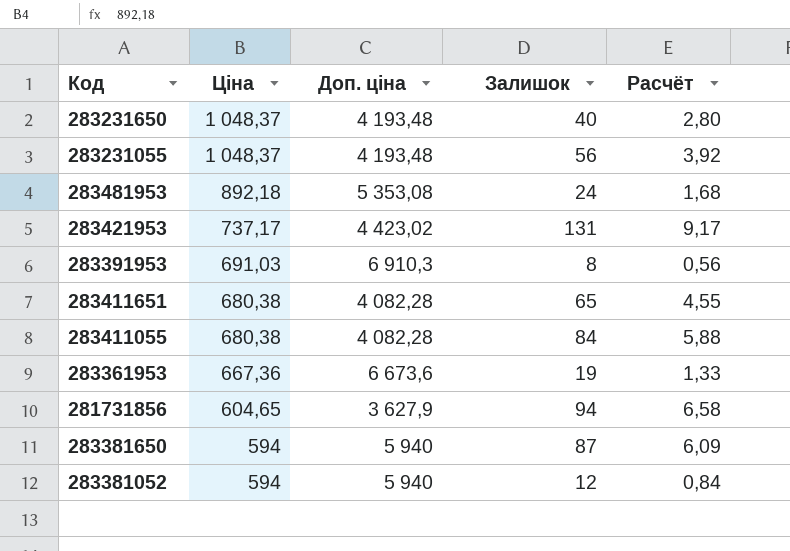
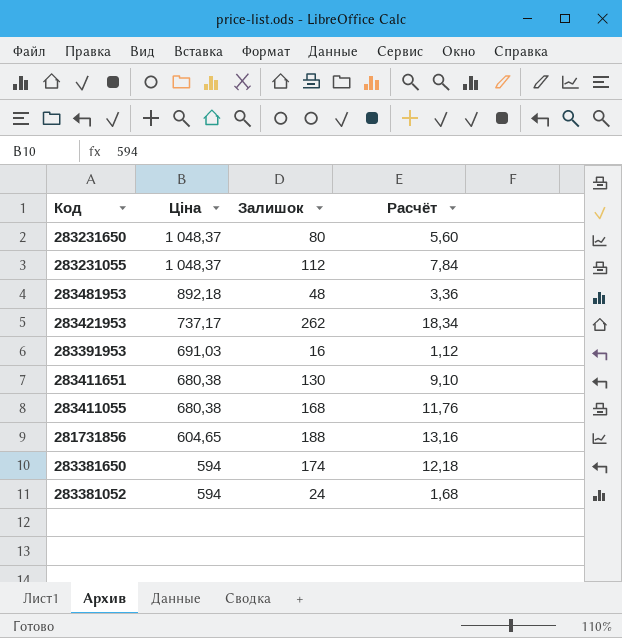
column Доп. ціна | position: 3 -> none
row 283361953: 667,36 | 6 673,6 | 19 | 1,33 -> none
283231650 | Залишок: 40 -> 80
283231650 | Расчёт: 2,80 -> 5,60
283231055 | Залишок: 56 -> 112
283231055 | Расчёт: 3,92 -> 7,84
283481953 | Залишок: 24 -> 48
283481953 | Расчёт: 1,68 -> 3,36
283421953 | Залишок: 131 -> 262
283421953 | Расчёт: 9,17 -> 18,34
283391953 | Залишок: 8 -> 16
283391953 | Расчёт: 0,56 -> 1,12
283411651 | Залишок: 65 -> 130
283411651 | Расчёт: 4,55 -> 9,10
283411055 | Залишок: 84 -> 168
283411055 | Расчёт: 5,88 -> 11,76
281731856 | Залишок: 94 -> 188
281731856 | Расчёт: 6,58 -> 13,16
283381650 | Залишок: 87 -> 174
283381650 | Расчёт: 6,09 -> 12,18
283381052 | Залишок: 12 -> 24
283381052 | Расчёт: 0,84 -> 1,68

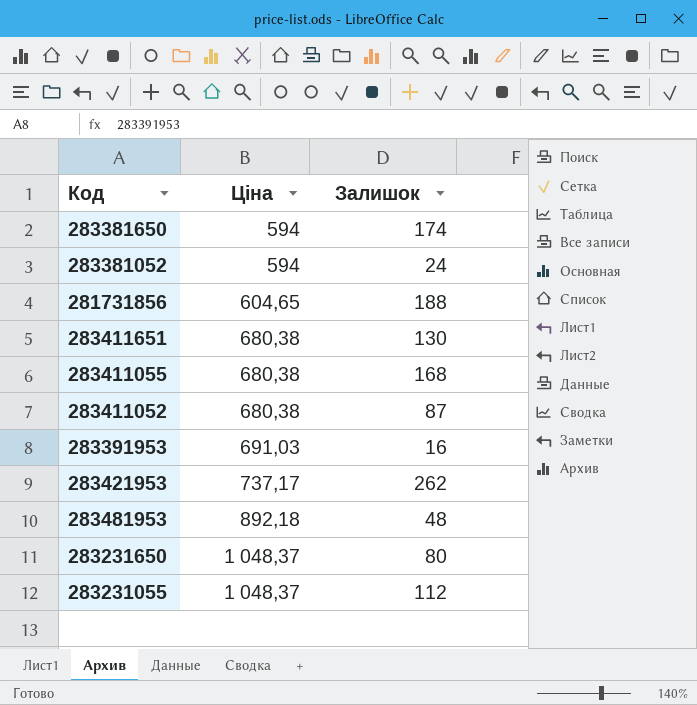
row order: Ціна descending -> Ціна ascending
column Расчёт | formula: [Залишок] * 0,07 -> none
row 283411052: none -> 680,38 | 87

